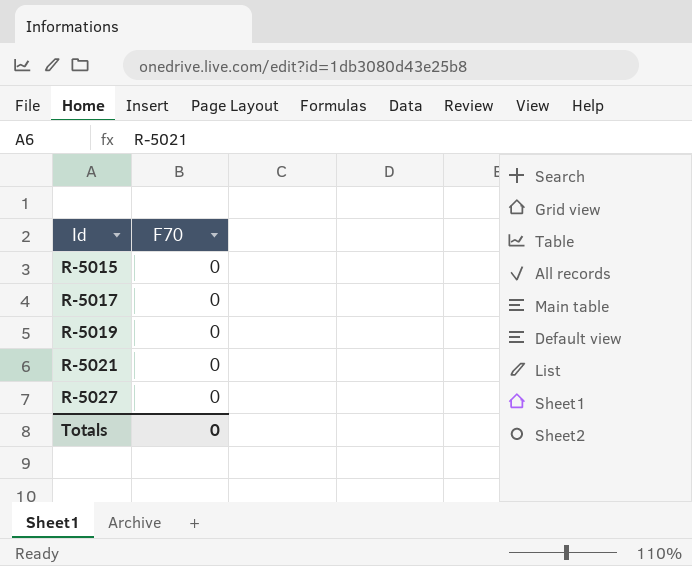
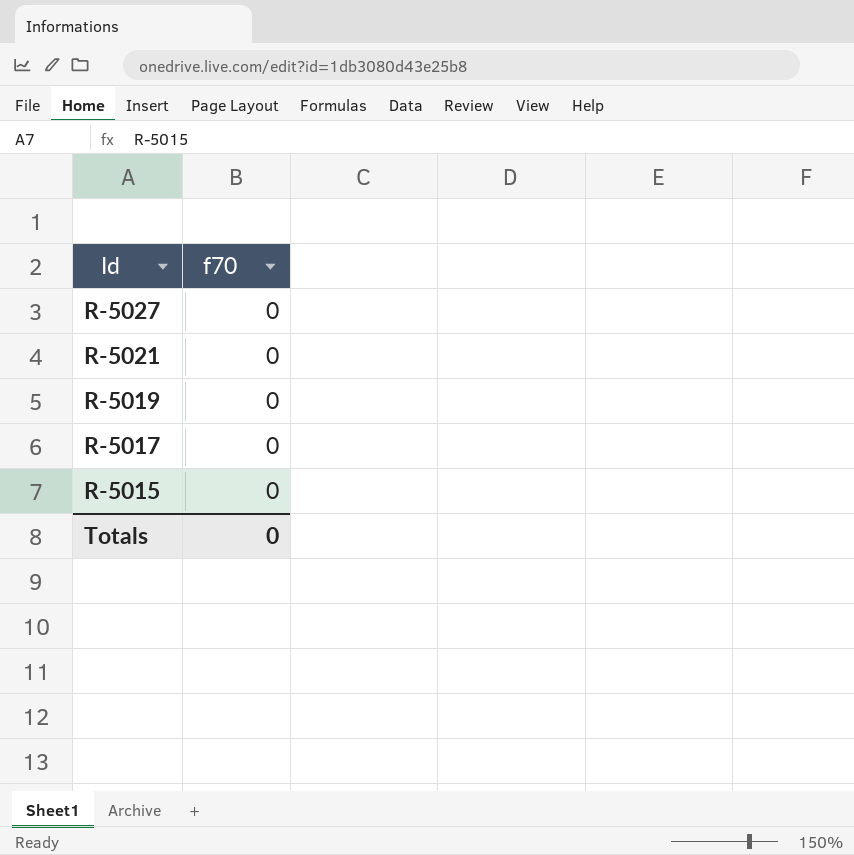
row order: Id ascending -> Id descending
column name: F70 -> f70

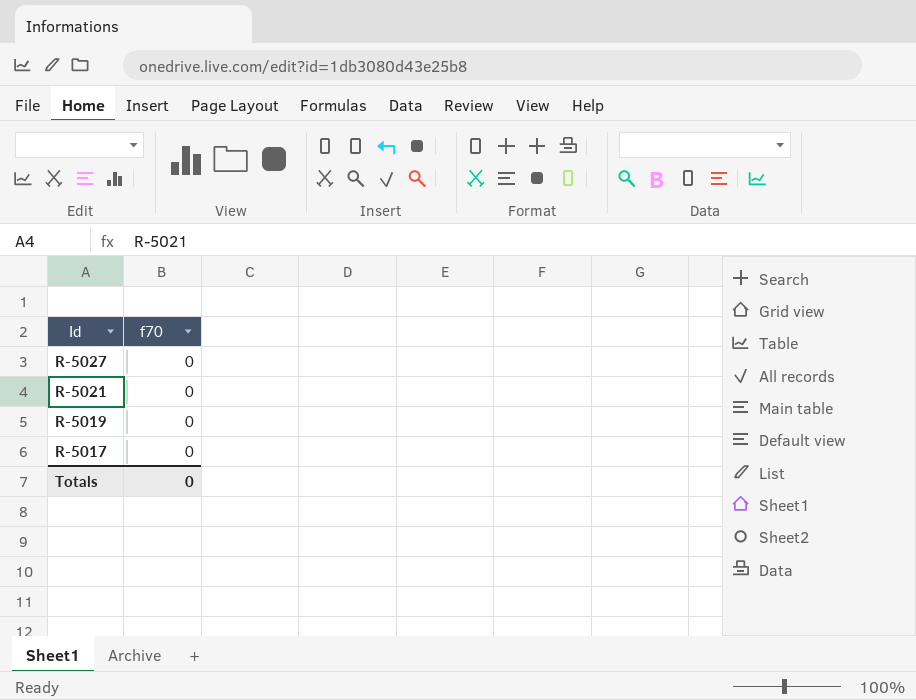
row R-5015: 0 -> none

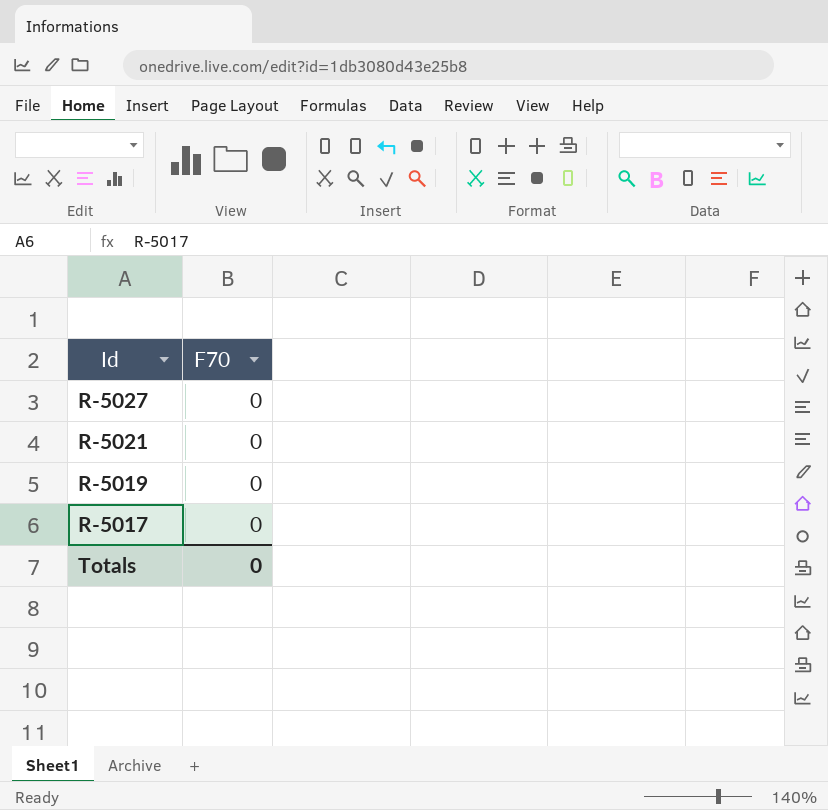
column name: f70 -> F70

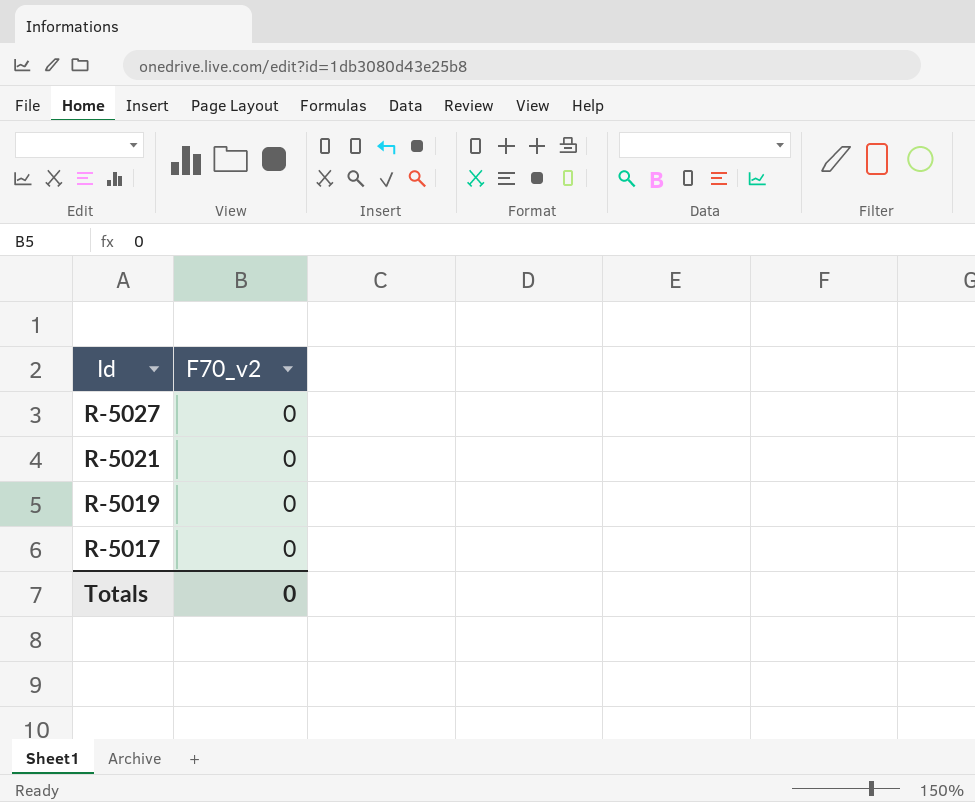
column name: F70 -> F70_v2

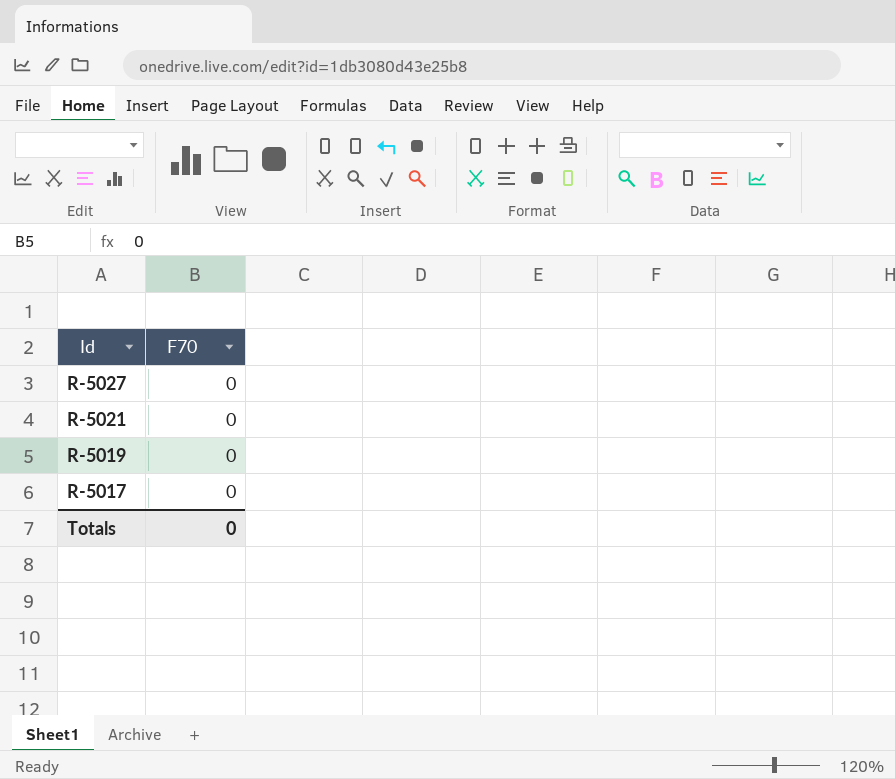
column name: F70_v2 -> F70

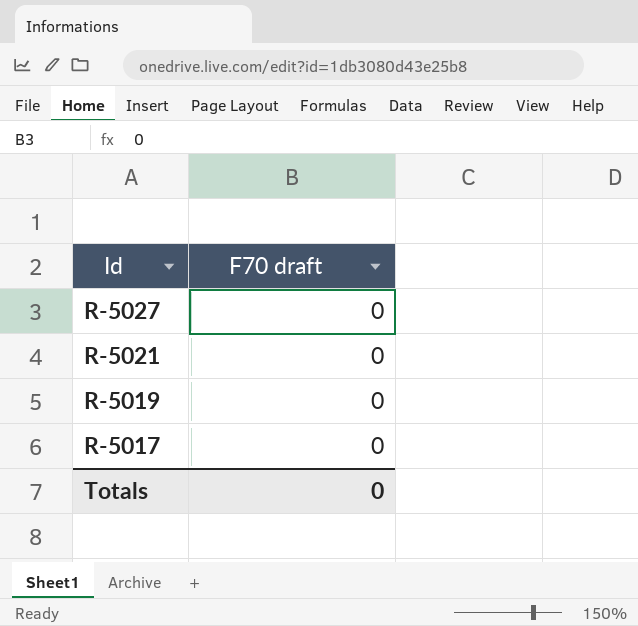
column name: F70 -> F70 draft

